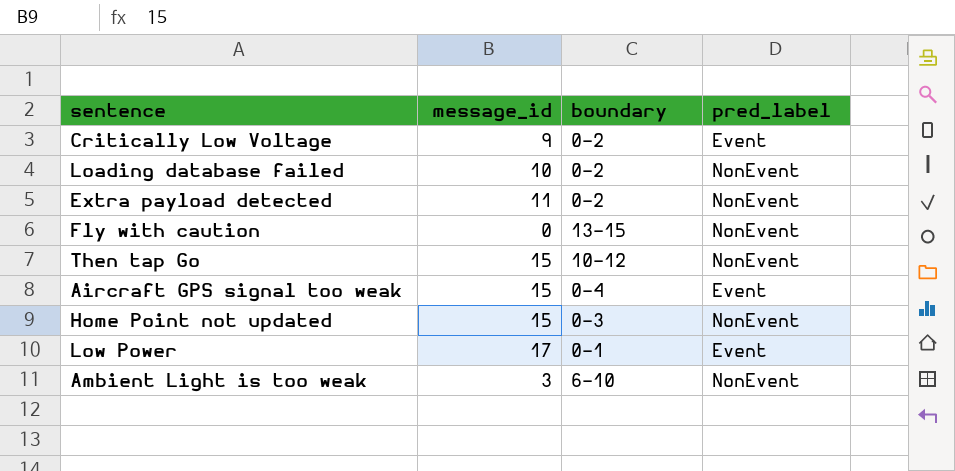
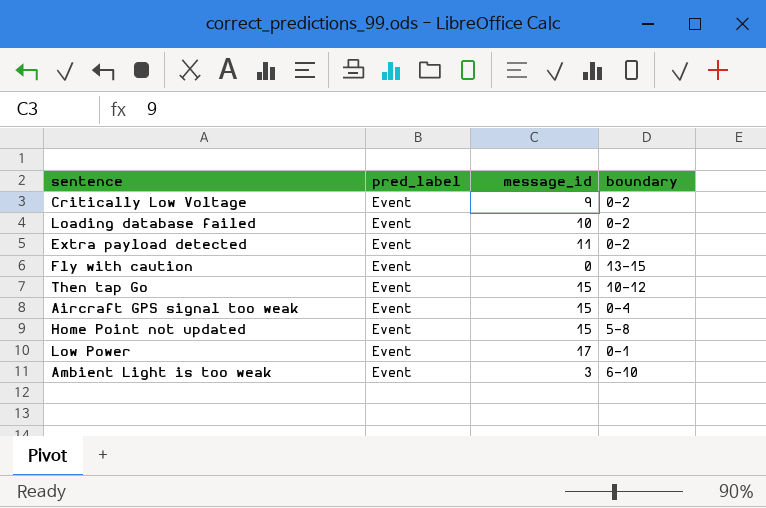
column pred_label | position: 4 -> 2
Loading database failed | pred_label: NonEvent -> Event
Extra payload detected | pred_label: NonEvent -> Event
Fly with caution | pred_label: NonEvent -> Event
Then tap Go | pred_label: NonEvent -> Event
Home Point not updated | pred_label: NonEvent -> Event
Home Point not updated | boundary: 0-3 -> 5-8
Ambient Light is too weak | pred_label: NonEvent -> Event

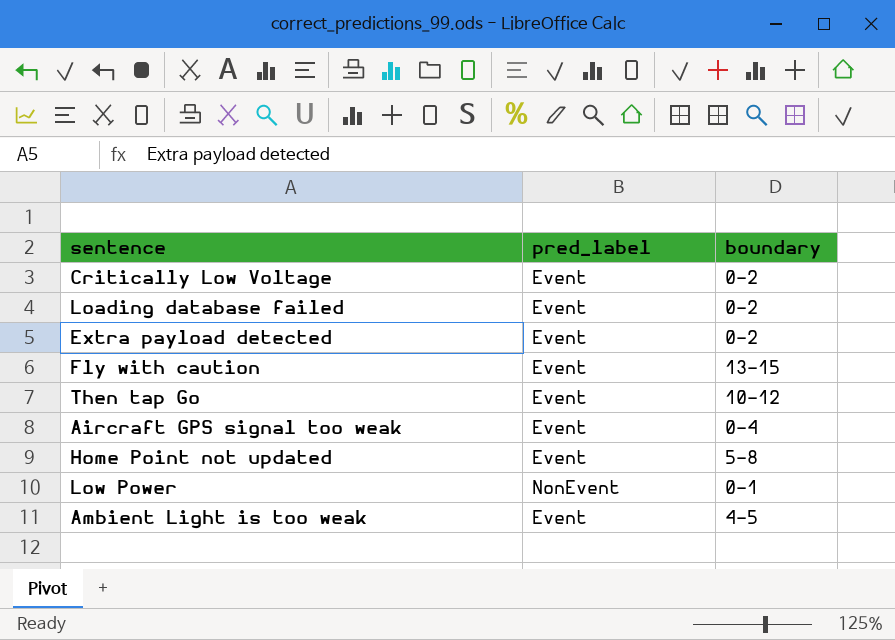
column message_id | position: 3 -> none
Low Power | pred_label: Event -> NonEvent
Ambient Light is too weak | boundary: 6-10 -> 4-5

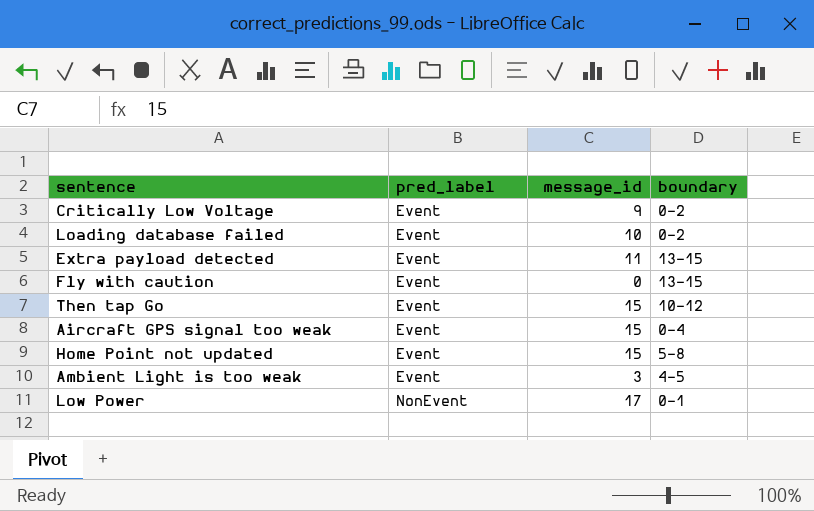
row order: none -> pred_label ascending
column message_id | position: none -> 3
Extra payload detected | boundary: 0-2 -> 13-15

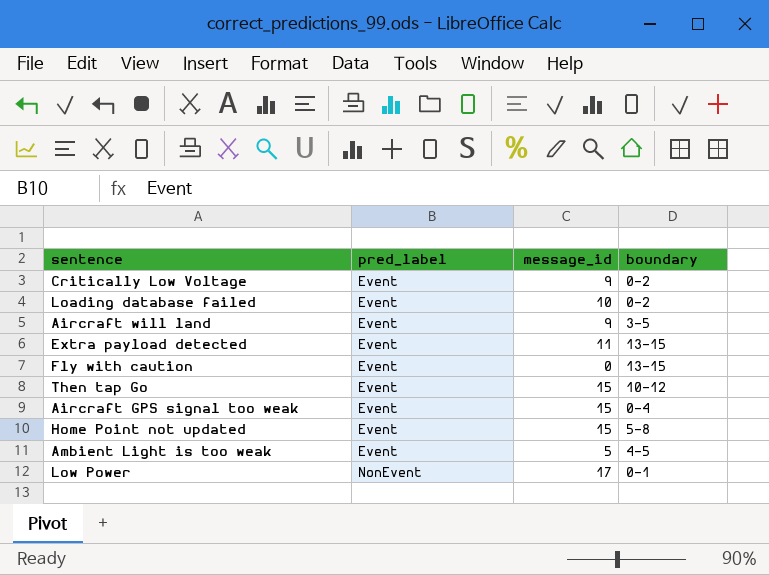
row Aircraft will land: none -> Event | 9 | 3-5
Ambient Light is too weak | message_id: 3 -> 5

